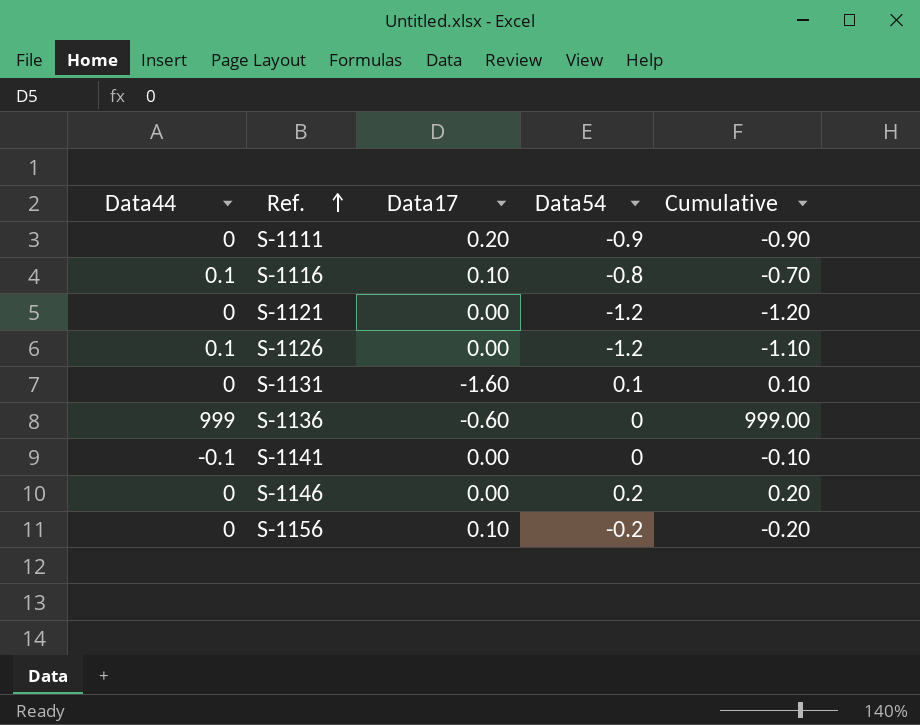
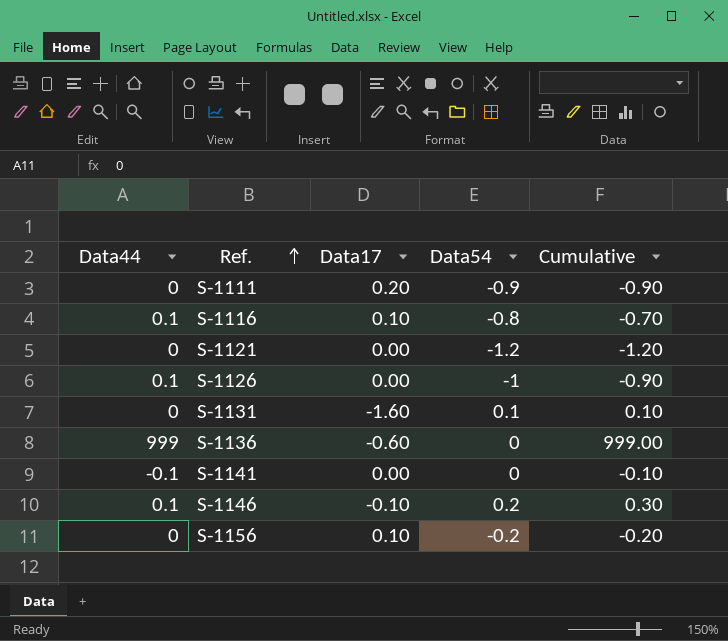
S-1126 | Data54: -1.2 -> -1
S-1126 | Cumulative: -1.10 -> -0.90
S-1146 | Data44: 0 -> 0.1
S-1146 | Data17: 0.00 -> -0.10
S-1146 | Cumulative: 0.20 -> 0.30

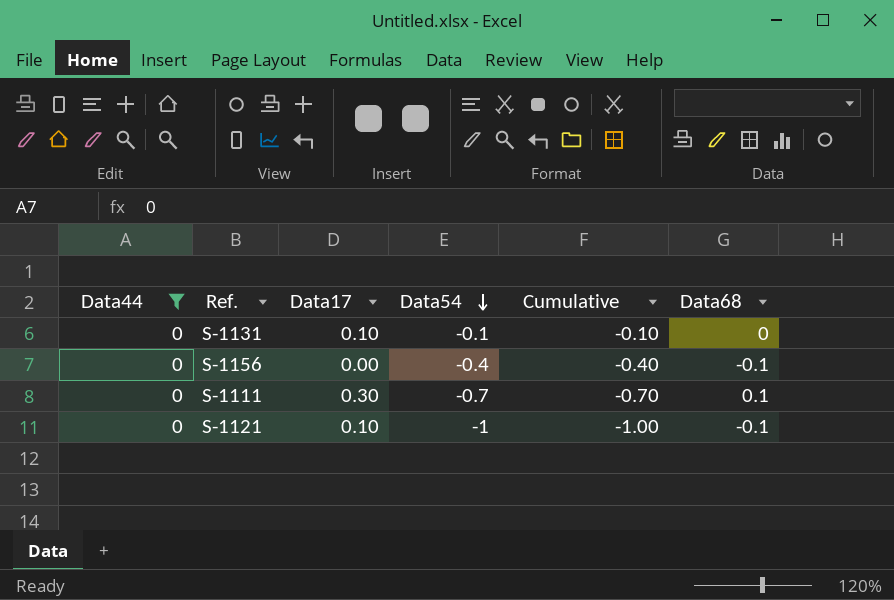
filter: none -> Data44 = 0
row order: Ref. ascending -> Data54 descending
column Data68 | position: none -> 6
S-1131 | Data17: -1.60 -> 0.10
S-1131 | Data54: 0.1 -> -0.1
S-1131 | Cumulative: 0.10 -> -0.10
S-1156 | Data17: 0.10 -> 0.00
S-1156 | Data54: -0.2 -> -0.4
S-1156 | Cumulative: -0.20 -> -0.40
S-1111 | Data17: 0.20 -> 0.30
S-1111 | Data54: -0.9 -> -0.7
S-1111 | Cumulative: -0.90 -> -0.70
S-1121 | Data17: 0.00 -> 0.10
S-1121 | Data54: -1.2 -> -1
S-1121 | Cumulative: -1.20 -> -1.00

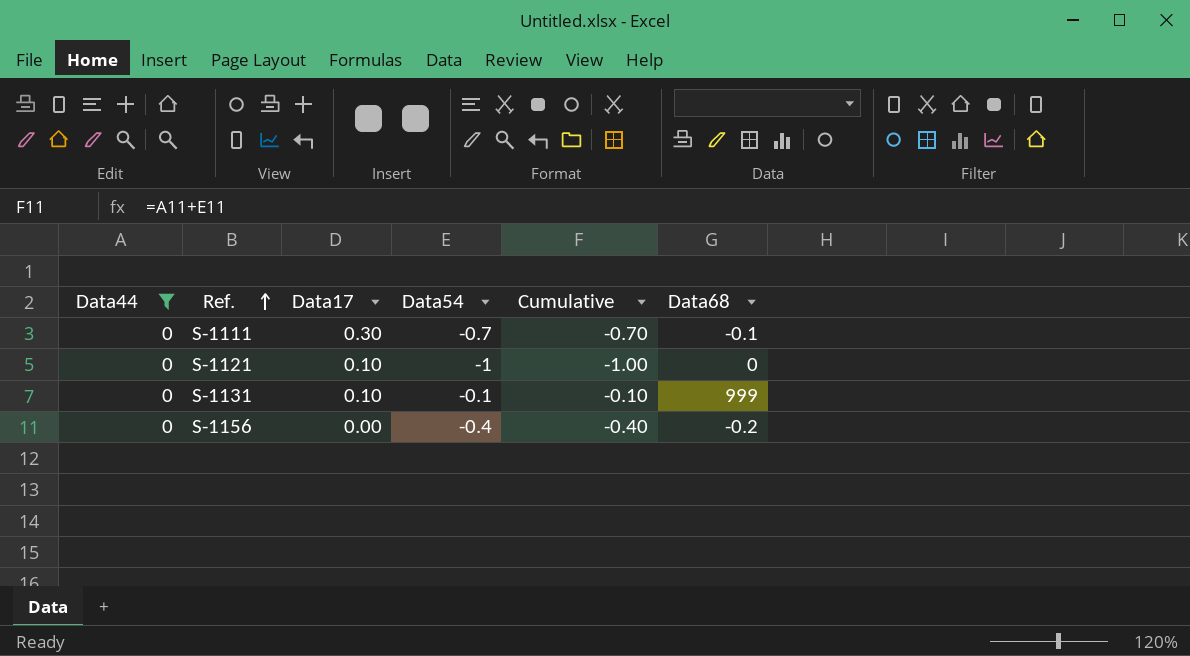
row order: Data54 descending -> Ref. ascending
S-1111 | Data68: 0.1 -> -0.1
S-1121 | Data68: -0.1 -> 0
S-1131 | Data68: 0 -> 999
S-1156 | Data68: -0.1 -> -0.2

